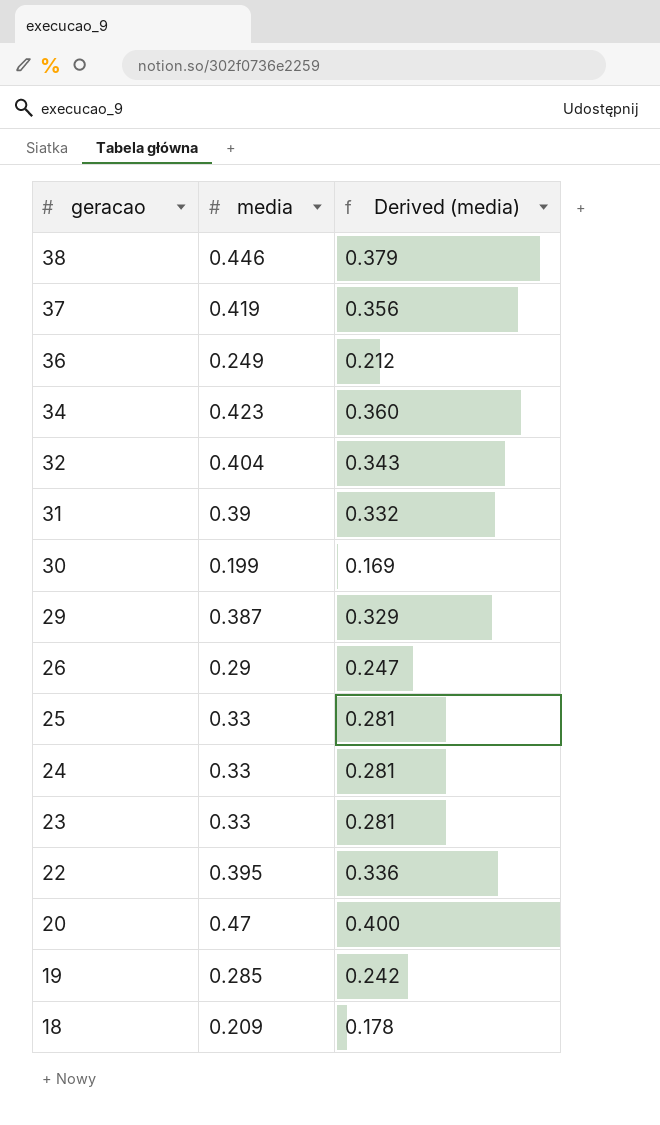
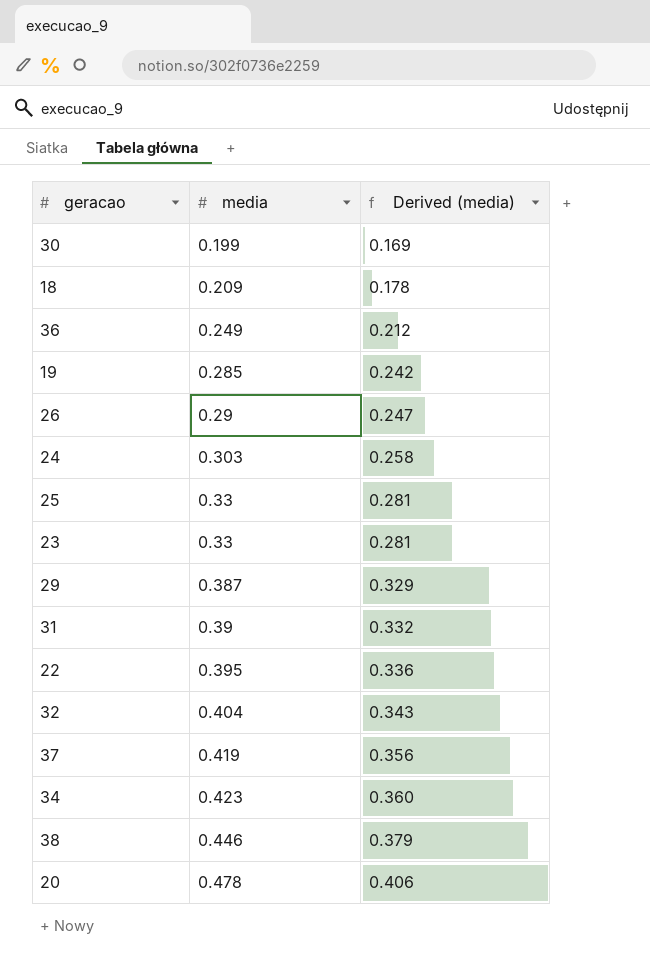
row order: geracao descending -> media ascending
24 | media: 0.33 -> 0.303
24 | Derived (media): 0.281 -> 0.258
20 | media: 0.47 -> 0.478
20 | Derived (media): 0.400 -> 0.406

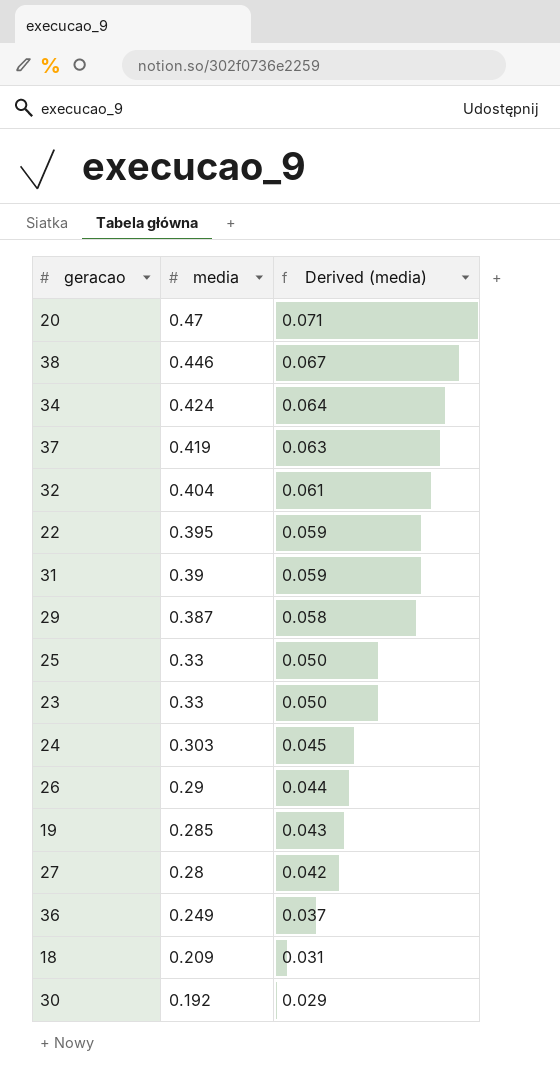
row order: media ascending -> media descending
column Derived (media) | formula: [media] * 0.85 -> [media] * 0.15
20 | media: 0.478 -> 0.47
34 | media: 0.423 -> 0.424
row 27: none -> 0.28 | 0.042
30 | media: 0.199 -> 0.192

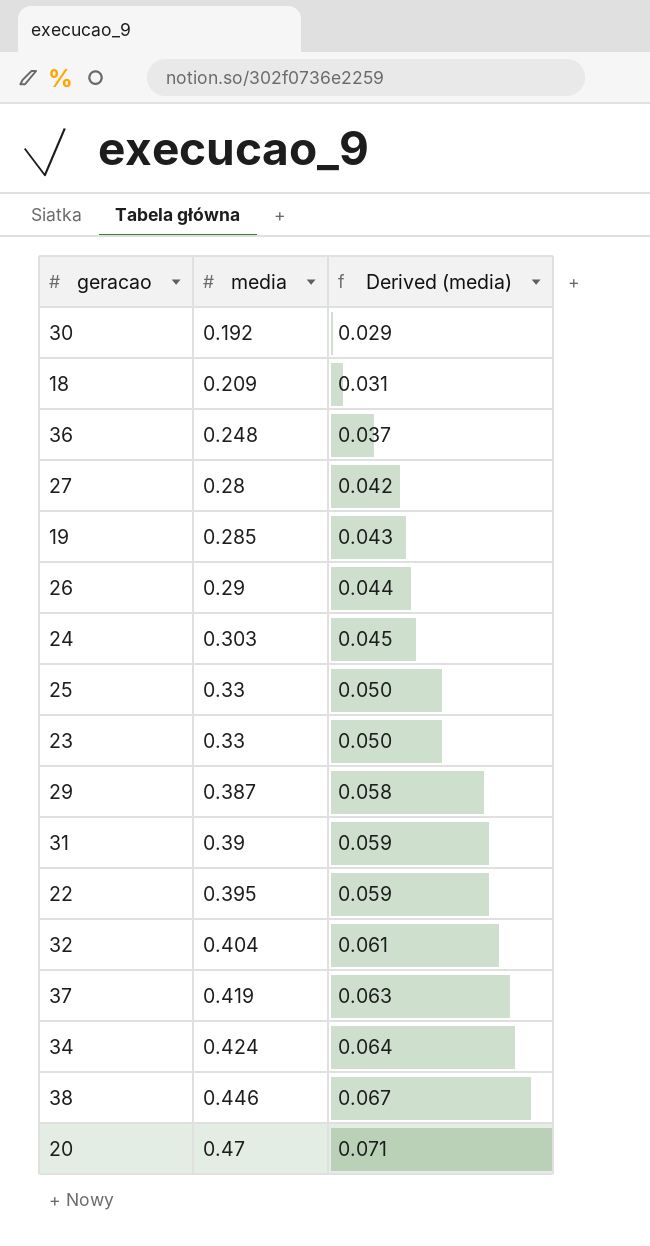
row order: media descending -> media ascending
36 | media: 0.249 -> 0.248

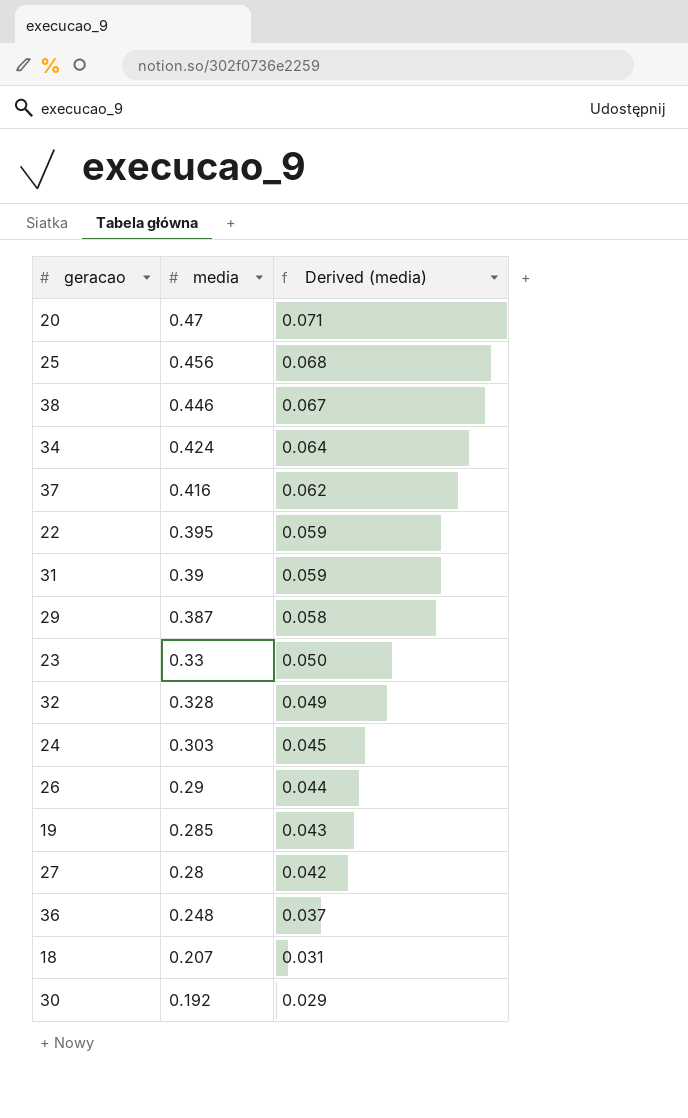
row order: media ascending -> media descending
25 | media: 0.33 -> 0.456
25 | Derived (media): 0.050 -> 0.068
37 | media: 0.419 -> 0.416
37 | Derived (media): 0.063 -> 0.062
32 | media: 0.404 -> 0.328
32 | Derived (media): 0.061 -> 0.049
18 | media: 0.209 -> 0.207

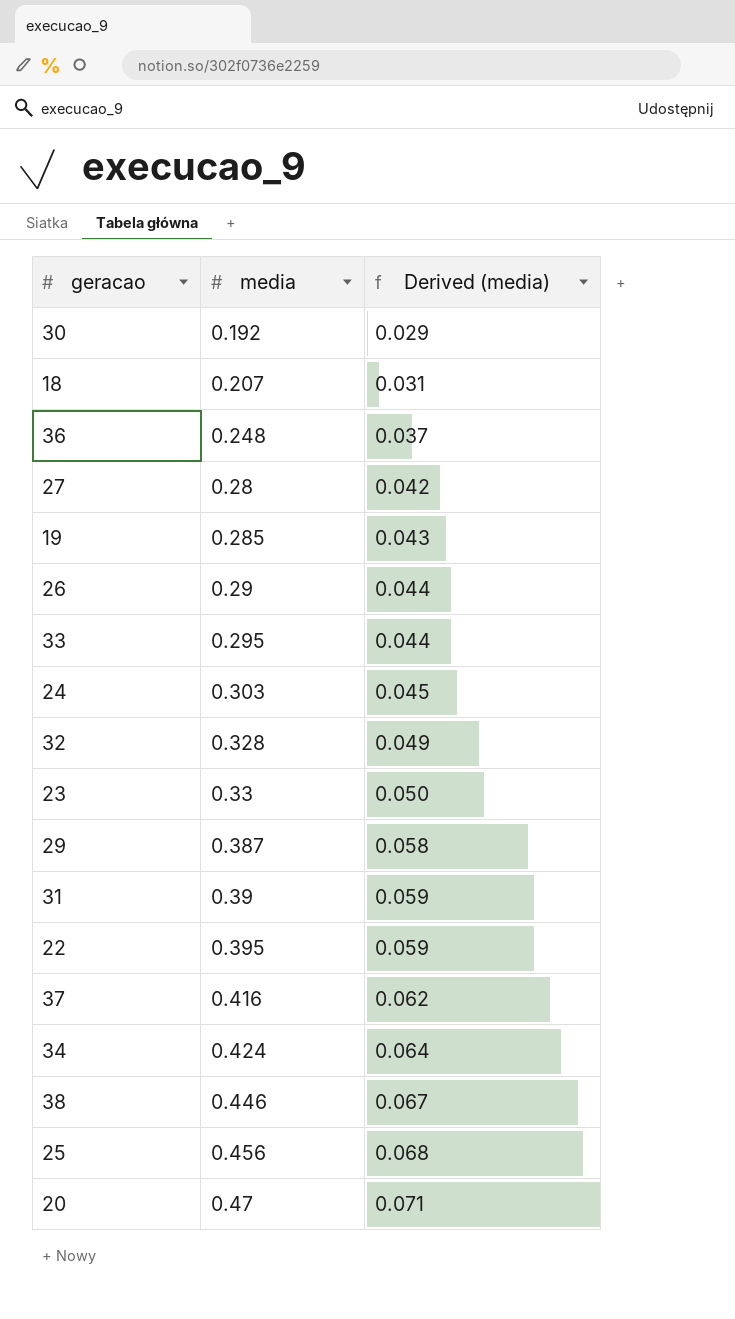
row order: media descending -> media ascending
row 33: none -> 0.295 | 0.044

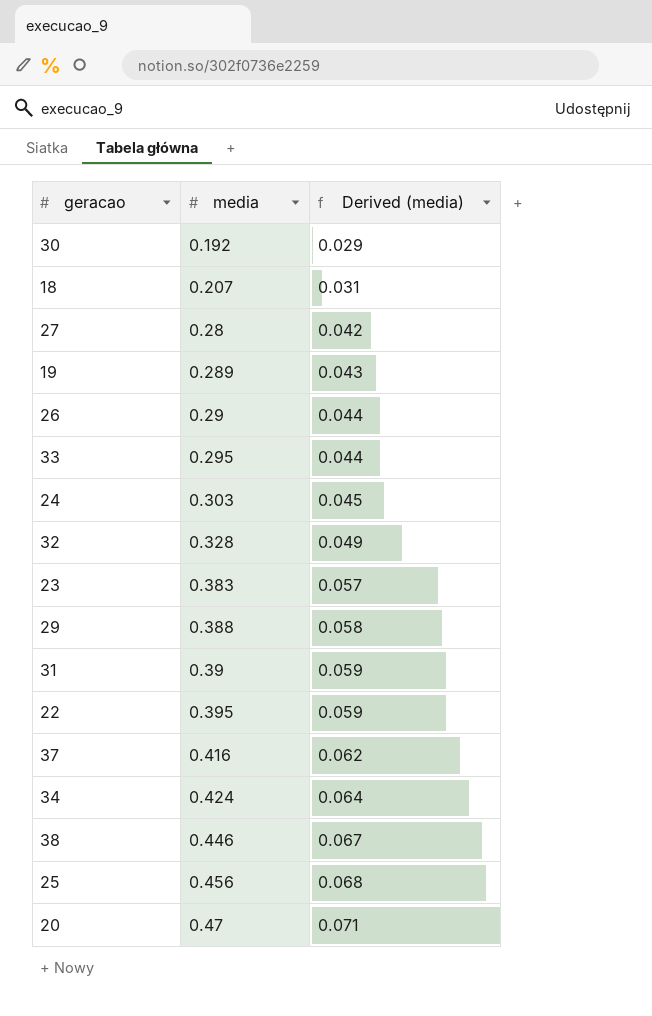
row 36: 0.248 | 0.037 -> none
19 | media: 0.285 -> 0.289
23 | media: 0.33 -> 0.383
23 | Derived (media): 0.050 -> 0.057
29 | media: 0.387 -> 0.388

